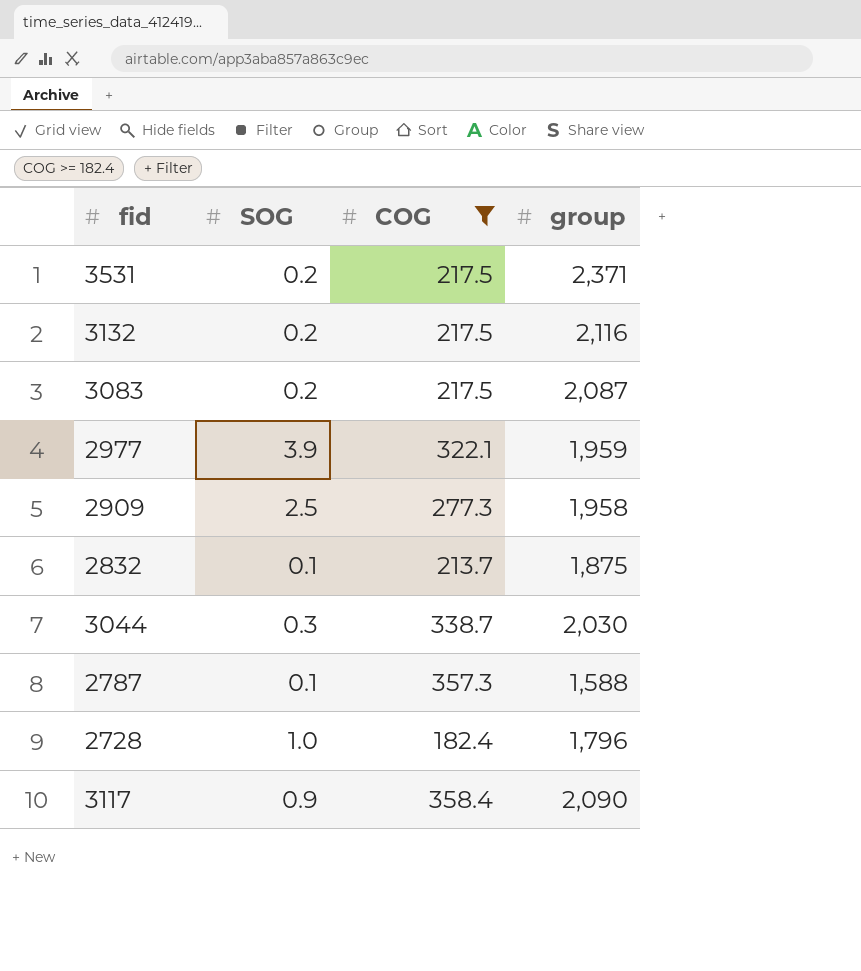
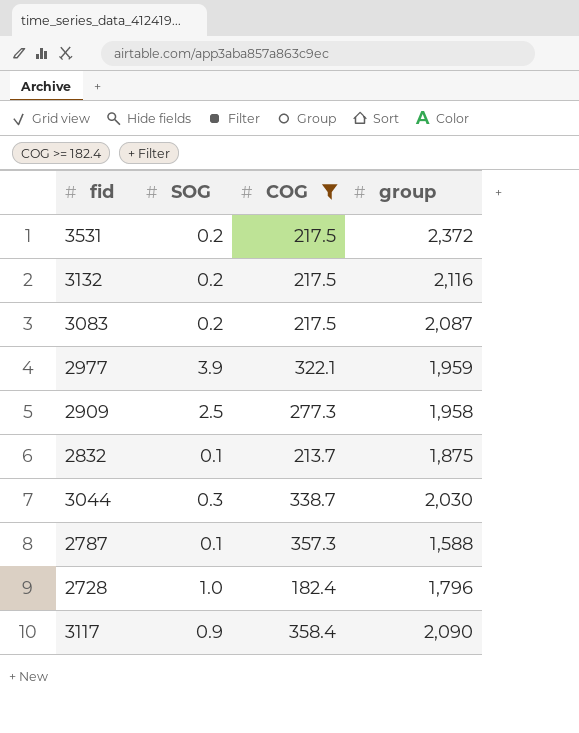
3531 | group: 2,371 -> 2,372

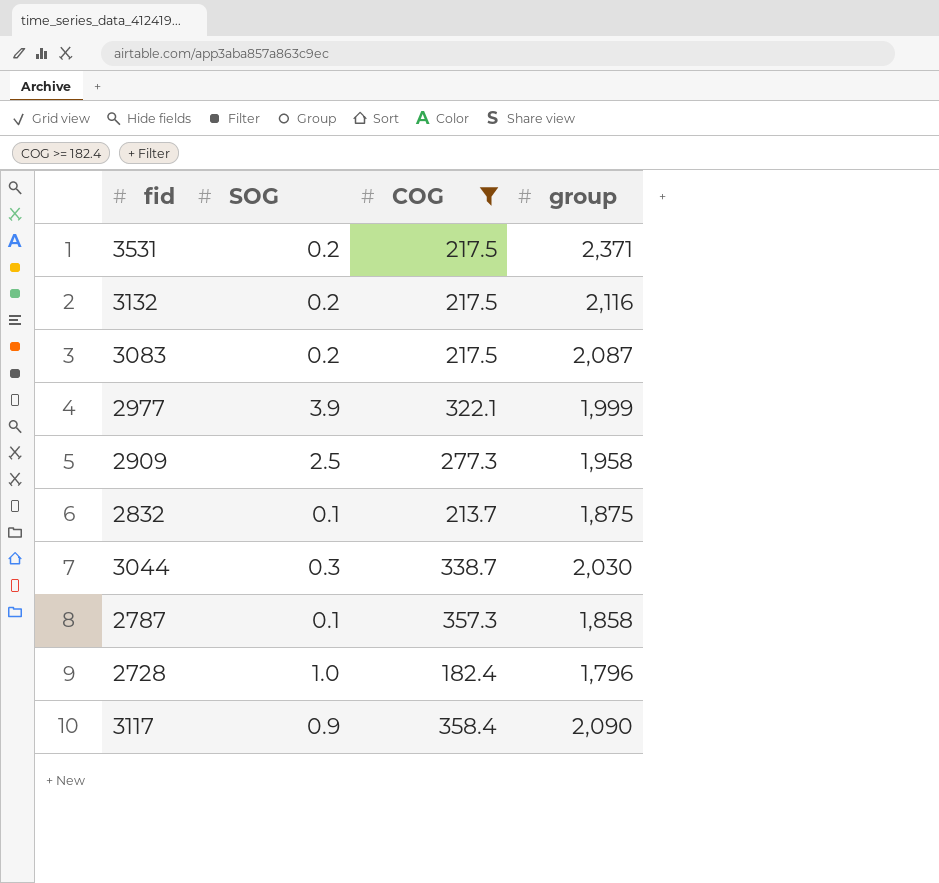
3531 | group: 2,372 -> 2,371
2977 | group: 1,959 -> 1,999
2787 | group: 1,588 -> 1,858

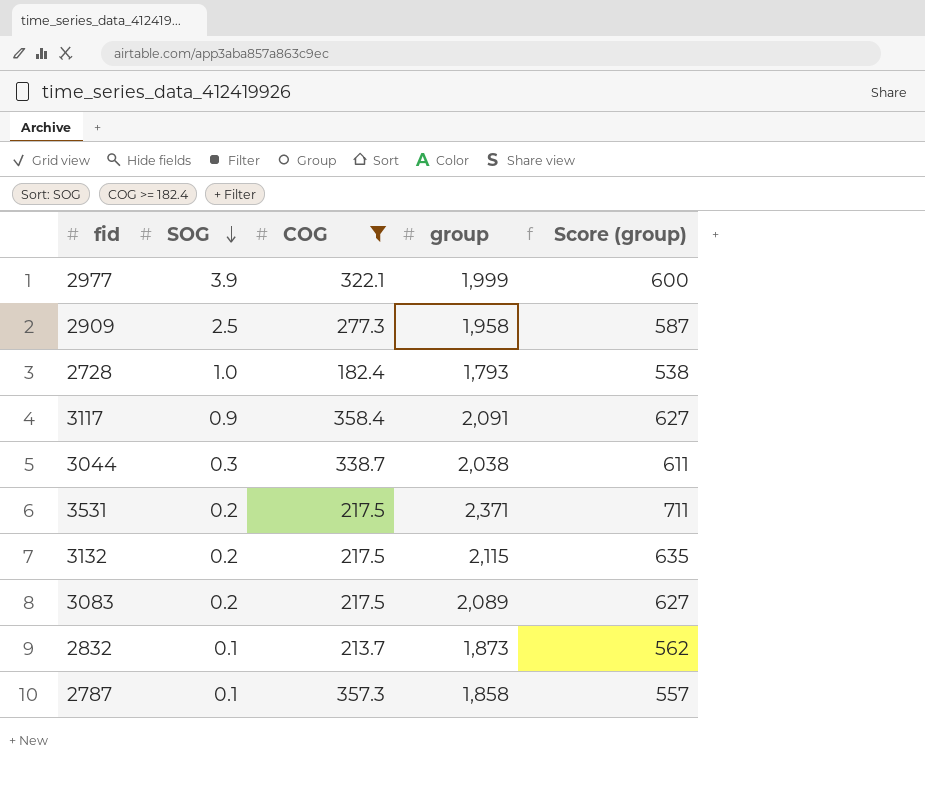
row order: none -> SOG descending
column Score (group) | formula: none -> [group] * 0.3
2728 | group: 1,796 -> 1,793
3117 | group: 2,090 -> 2,091
3044 | group: 2,030 -> 2,038
3132 | group: 2,116 -> 2,115
3083 | group: 2,087 -> 2,089
2832 | group: 1,875 -> 1,873

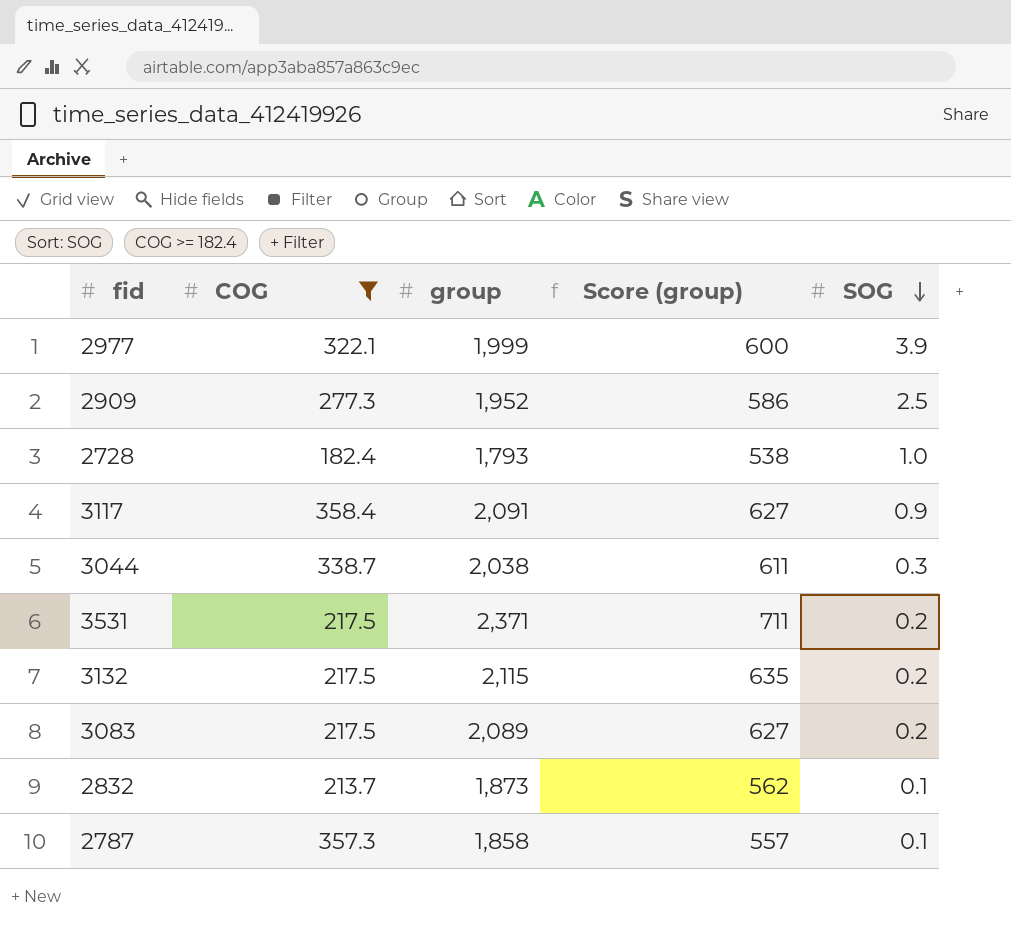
column SOG | position: 2 -> 5
2909 | group: 1,958 -> 1,952
2909 | Score (group): 587 -> 586

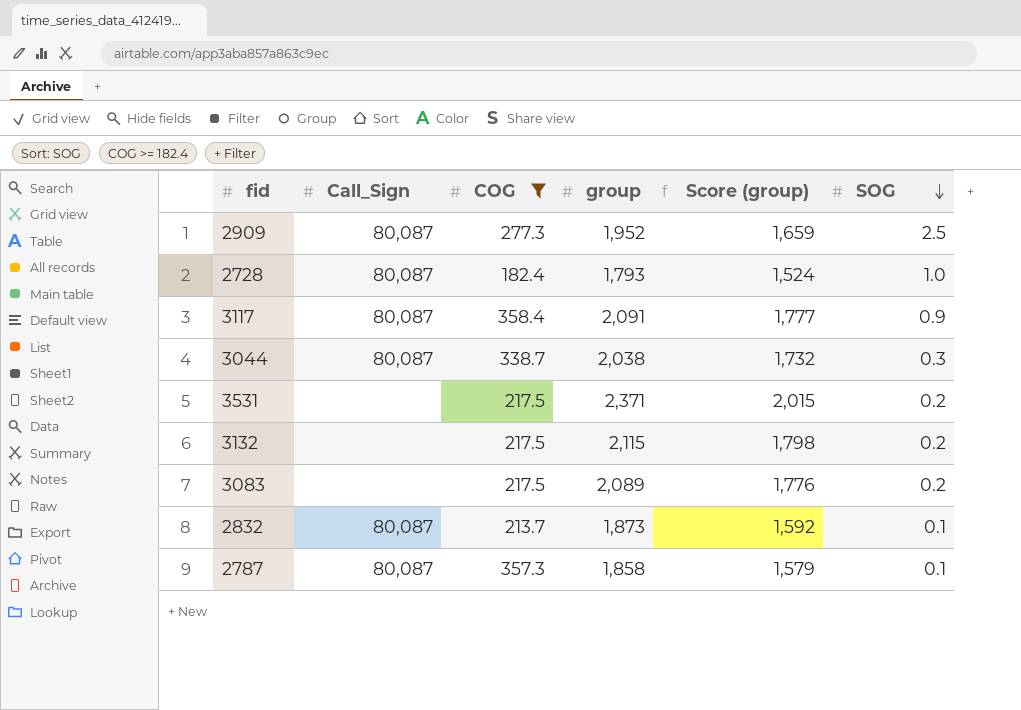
column Call_Sign | position: none -> 2
column Score (group) | formula: [group] * 0.3 -> [group] * 0.85
row 2977: 322.1 | 1,999 | 600 | 3.9 -> none

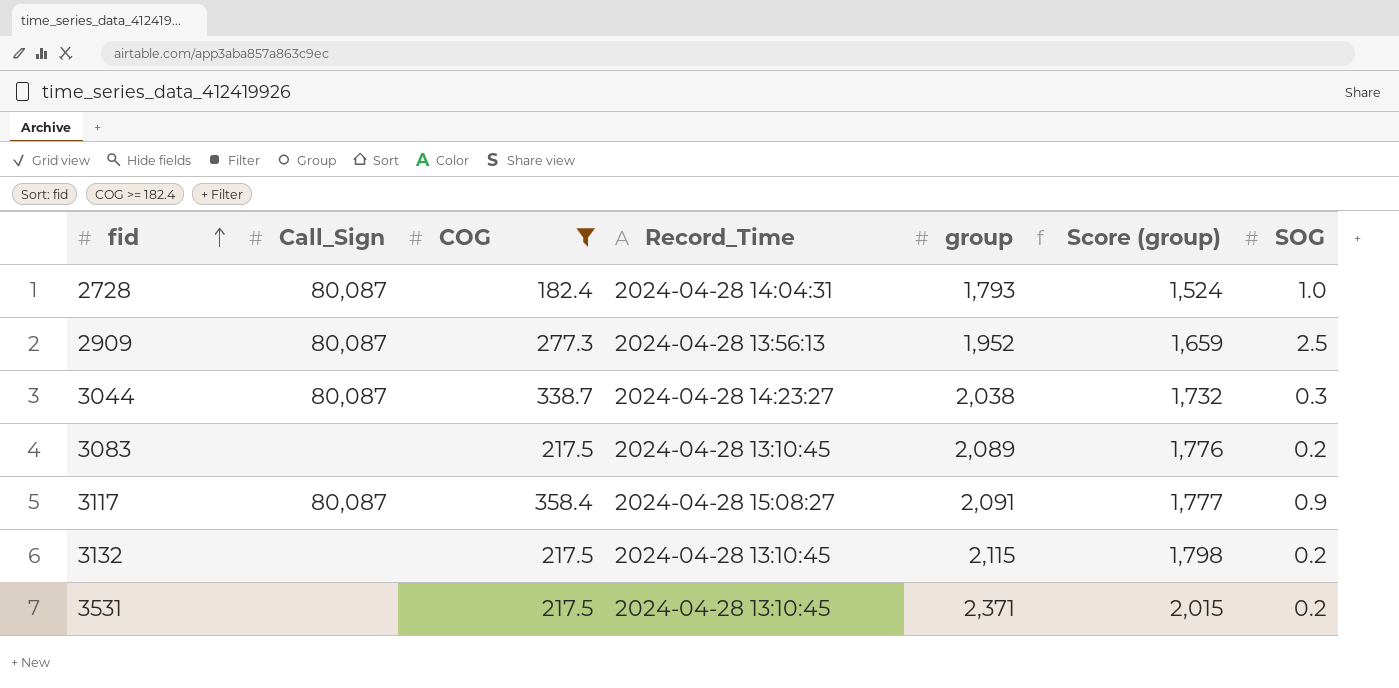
row order: SOG descending -> fid ascending
column Record_Time | position: none -> 4
row 2832: 80,087 | 213.7 | 1,873 | 1,592 | 0.1 -> none
row 2787: 80,087 | 357.3 | 1,858 | 1,579 | 0.1 -> none

